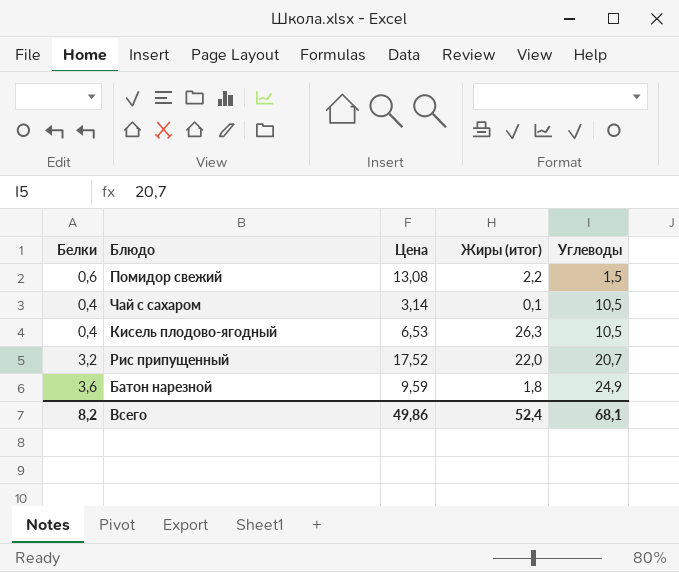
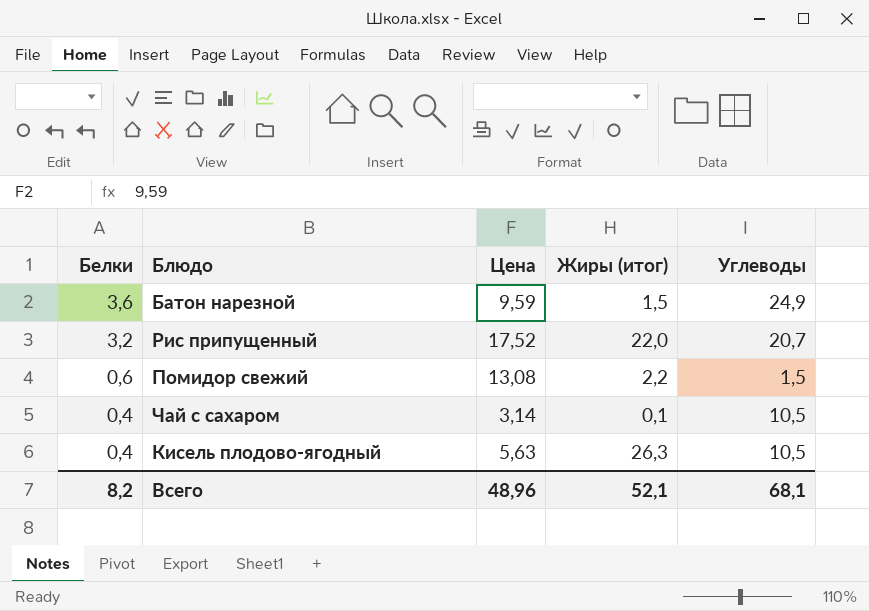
row order: Углеводы ascending -> Белки descending
Батон нарезной | Жиры (итог): 1,8 -> 1,5
Кисель плодово-ягодный | Цена: 6,53 -> 5,63
Всего | Цена: 49,86 -> 48,96
Всего | Жиры (итог): 52,4 -> 52,1

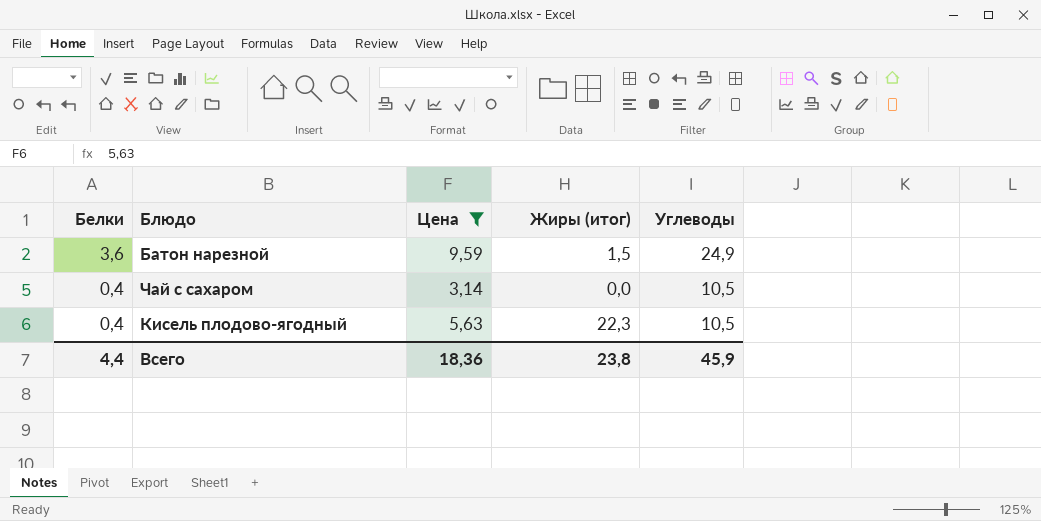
filter: none -> Цена <= 9,59
Чай с сахаром | Жиры (итог): 0,1 -> 0,0
Кисель плодово-ягодный | Жиры (итог): 26,3 -> 22,3
Всего | Белки: 8,2 -> 4,4
Всего | Цена: 48,96 -> 18,36
Всего | Жиры (итог): 52,1 -> 23,8
Всего | Углеводы: 68,1 -> 45,9

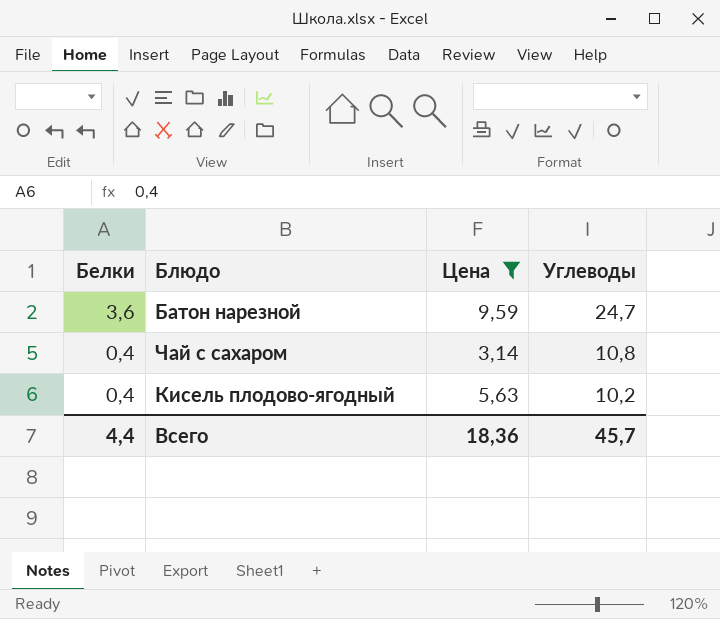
column Жиры (итог) | position: 4 -> none
Батон нарезной | Углеводы: 24,9 -> 24,7
Чай с сахаром | Углеводы: 10,5 -> 10,8
Кисель плодово-ягодный | Углеводы: 10,5 -> 10,2
Всего | Углеводы: 45,9 -> 45,7

